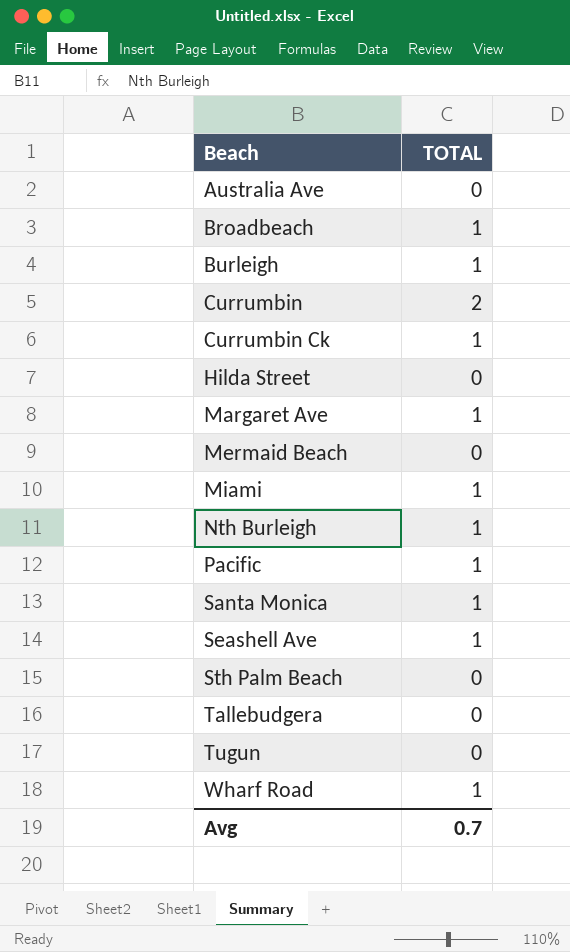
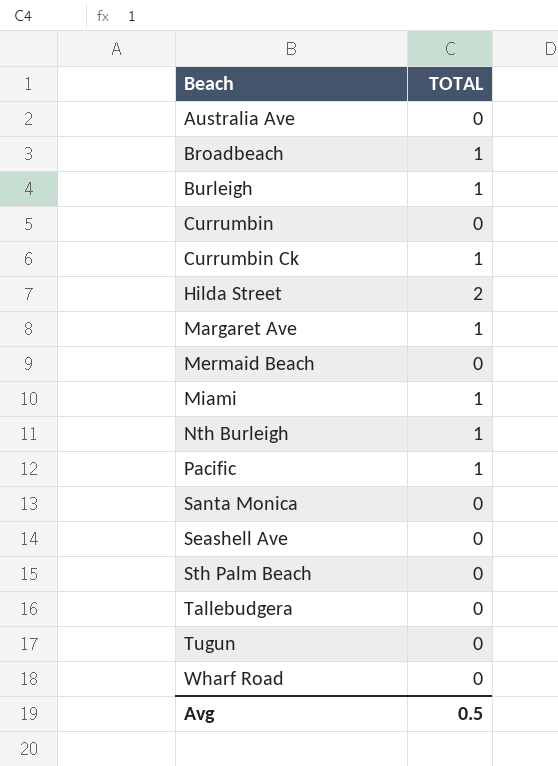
Currumbin | TOTAL: 2 -> 0
Hilda Street | TOTAL: 0 -> 2
Santa Monica | TOTAL: 1 -> 0
Seashell Ave | TOTAL: 1 -> 0
Wharf Road | TOTAL: 1 -> 0
Avg | TOTAL: 0.7 -> 0.5

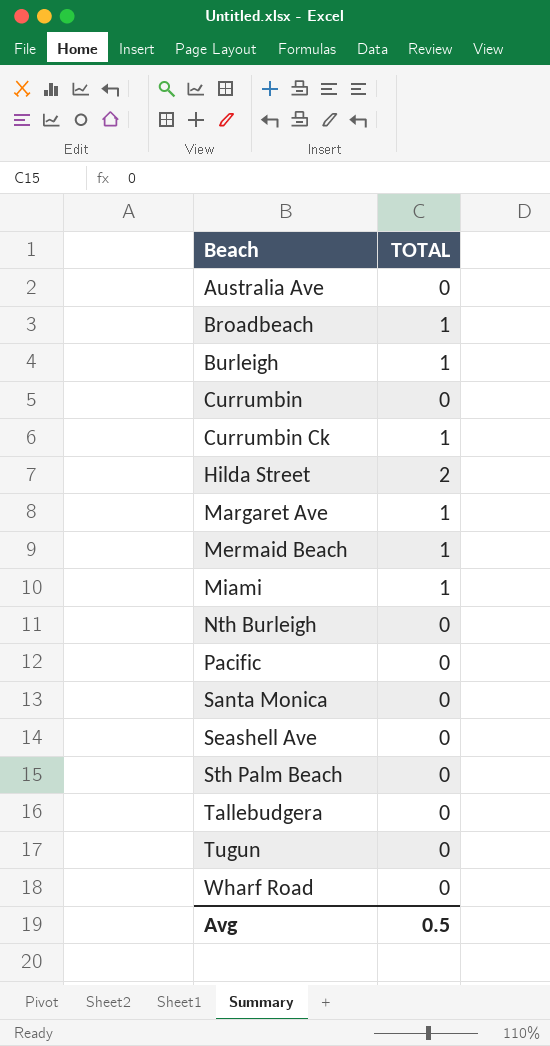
Mermaid Beach | TOTAL: 0 -> 1
Nth Burleigh | TOTAL: 1 -> 0
Pacific | TOTAL: 1 -> 0

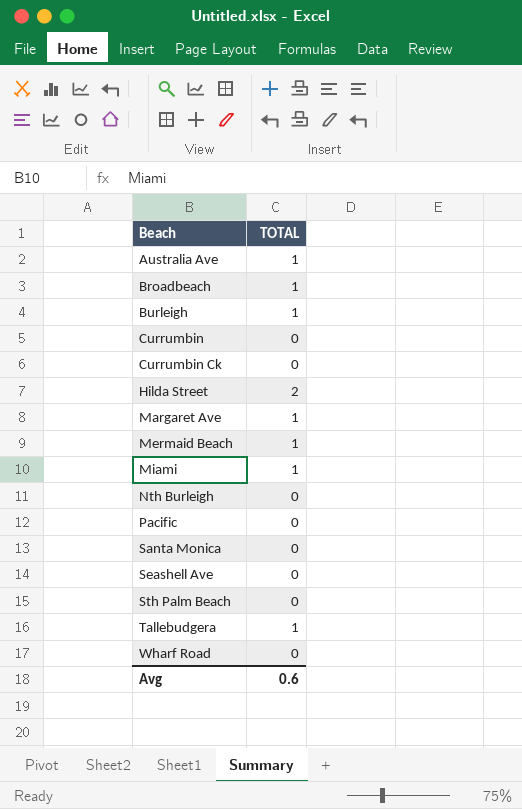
row Tugun: 0 -> none
Australia Ave | TOTAL: 0 -> 1
Currumbin Ck | TOTAL: 1 -> 0
Tallebudgera | TOTAL: 0 -> 1
Avg | TOTAL: 0.5 -> 0.6

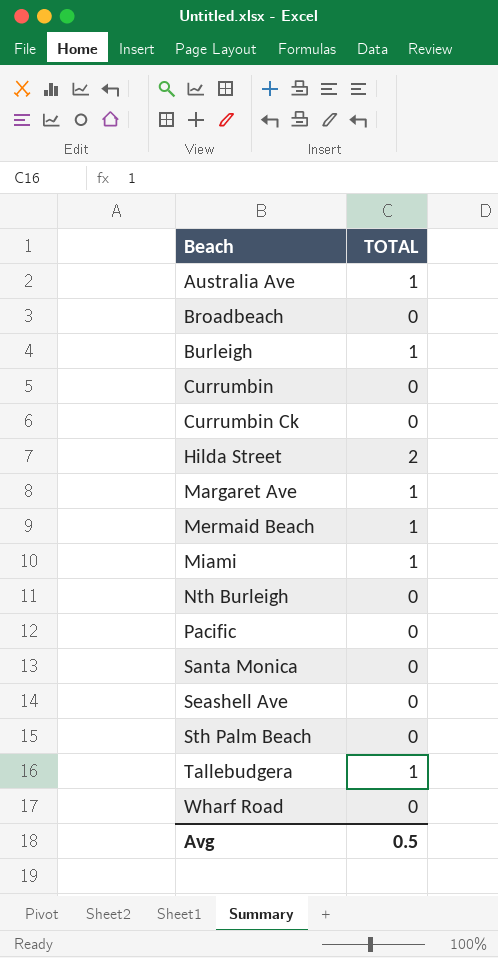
Broadbeach | TOTAL: 1 -> 0
Avg | TOTAL: 0.6 -> 0.5

